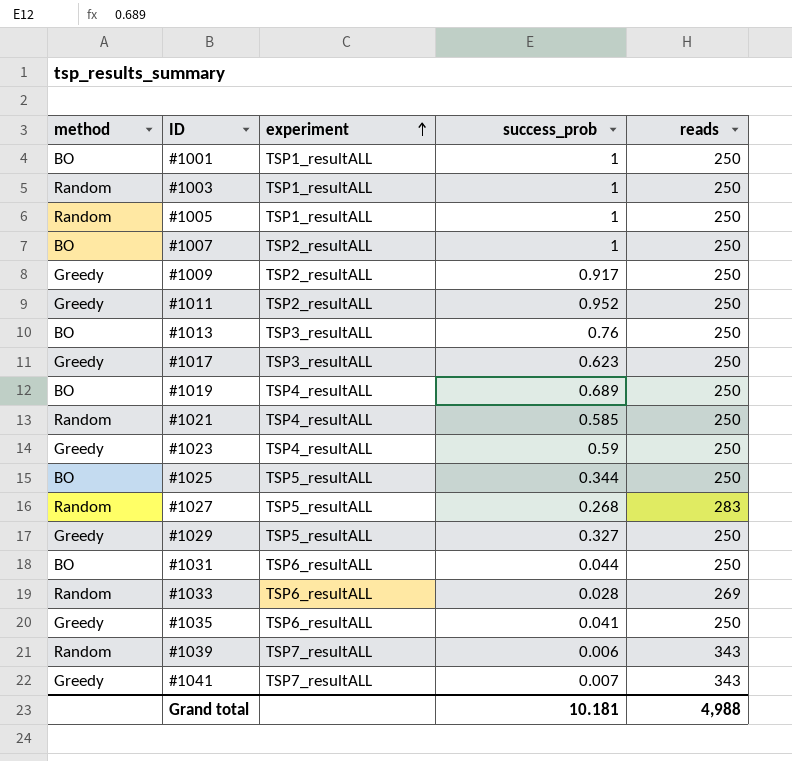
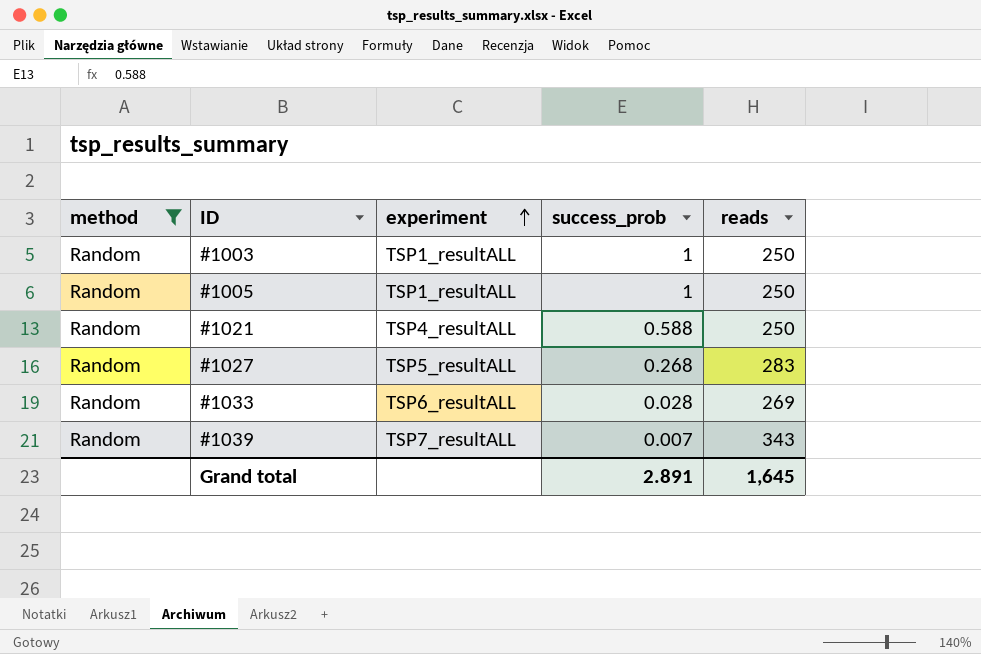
filter: none -> method = Random
#1021 | success_prob: 0.585 -> 0.588
#1039 | success_prob: 0.006 -> 0.007
Grand total | success_prob: 10.181 -> 2.891
Grand total | reads: 4,988 -> 1,645

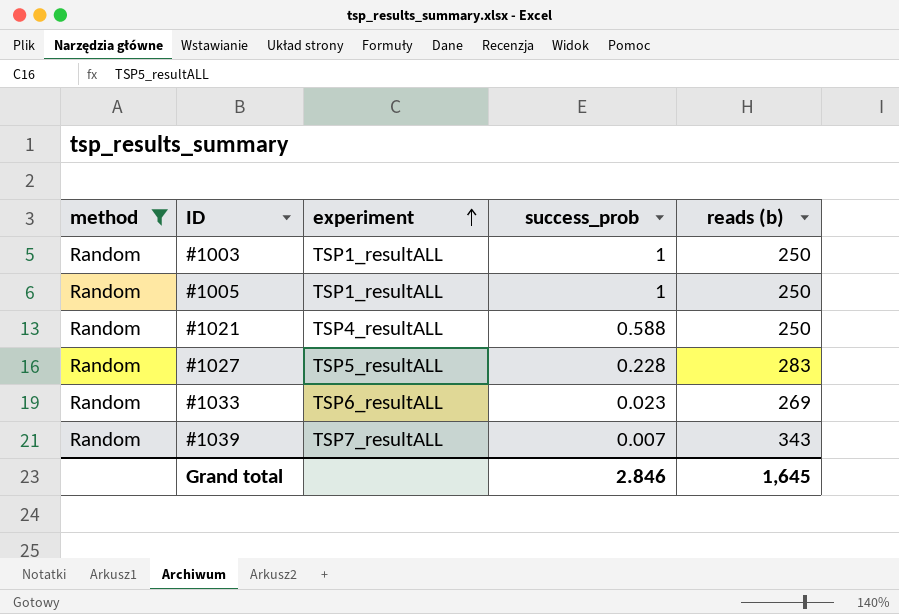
column name: reads -> reads (b)
#1027 | success_prob: 0.268 -> 0.228
#1033 | success_prob: 0.028 -> 0.023
Grand total | success_prob: 2.891 -> 2.846

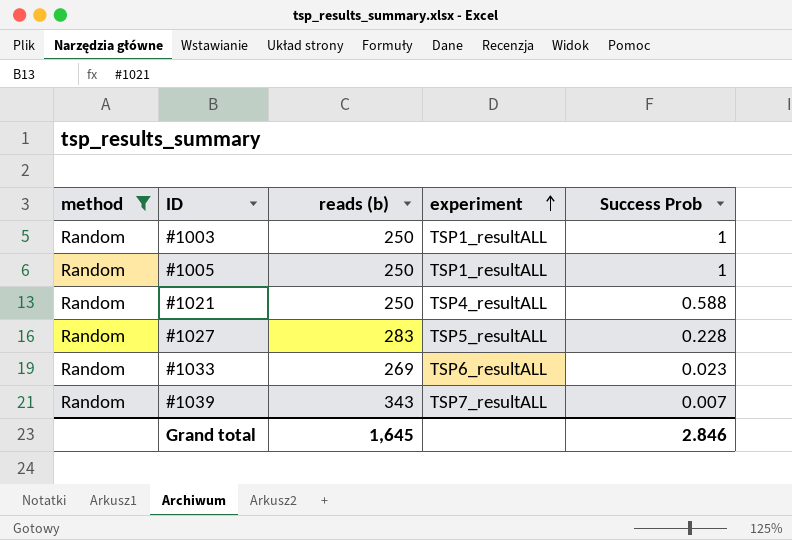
column reads (b) | position: 5 -> 3
column name: success_prob -> Success Prob

